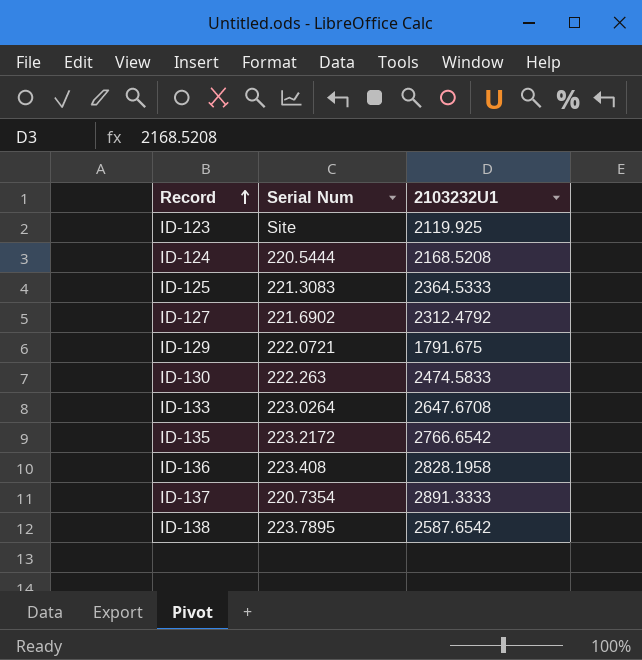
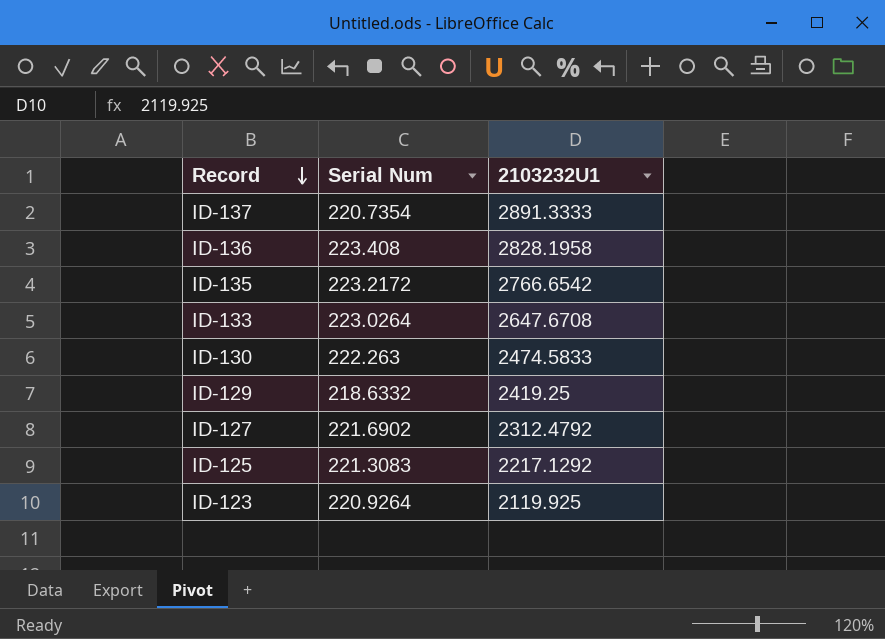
row order: Record ascending -> Record descending
row ID-124: 220.5444 | 2168.5208 -> none
row ID-138: 223.7895 | 2587.6542 -> none
ID-129 | Serial Num: 222.0721 -> 218.6332
ID-129 | 2103232U1: 1791.675 -> 2419.25
ID-125 | 2103232U1: 2364.5333 -> 2217.1292
ID-123 | Serial Num: Site -> 220.9264

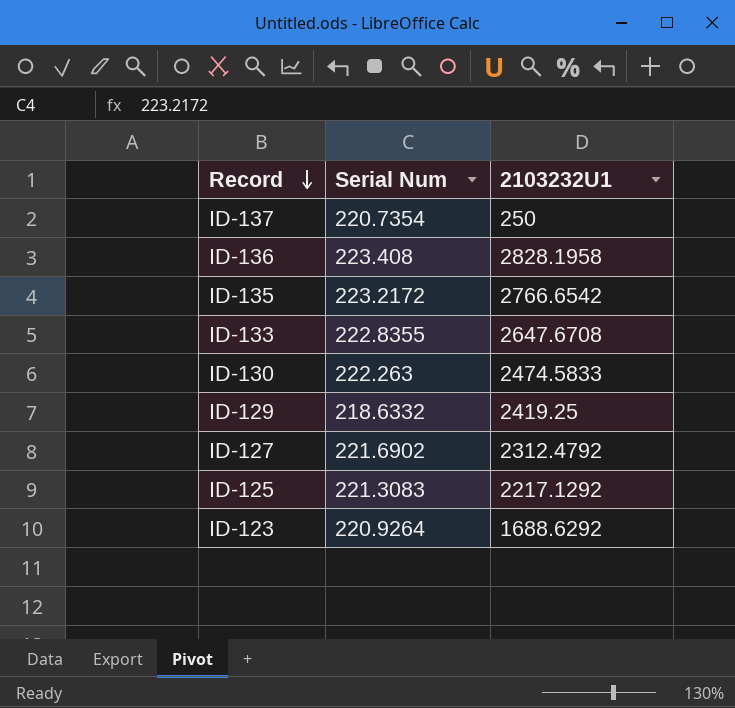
ID-137 | 2103232U1: 2891.3333 -> 250
ID-133 | Serial Num: 223.0264 -> 222.8355
ID-123 | 2103232U1: 2119.925 -> 1688.6292

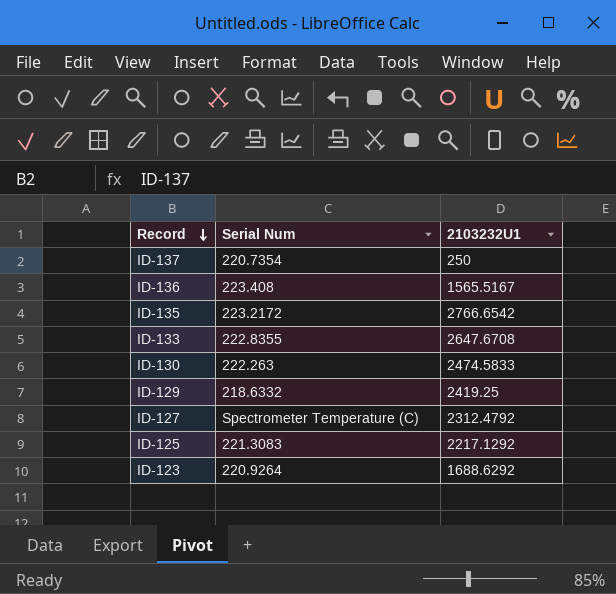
ID-136 | 2103232U1: 2828.1958 -> 1565.5167
ID-127 | Serial Num: 221.6902 -> Spectrometer Temperature (C)

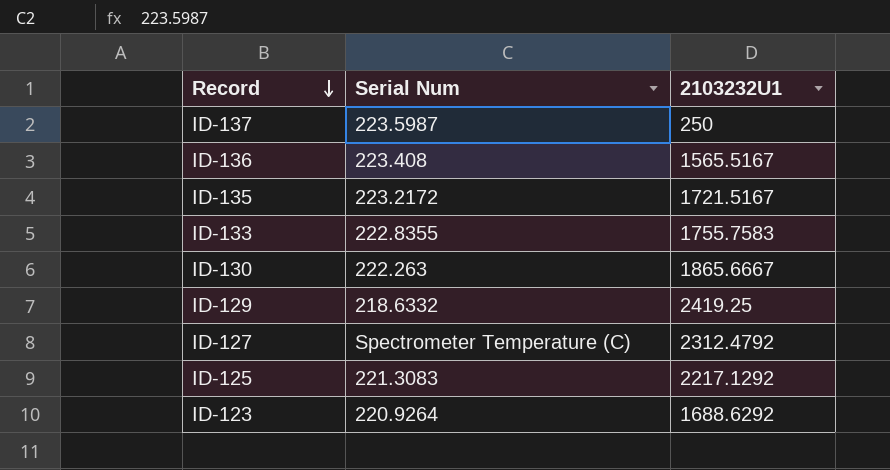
ID-137 | Serial Num: 220.7354 -> 223.5987
ID-135 | 2103232U1: 2766.6542 -> 1721.5167
ID-133 | 2103232U1: 2647.6708 -> 1755.7583
ID-130 | 2103232U1: 2474.5833 -> 1865.6667

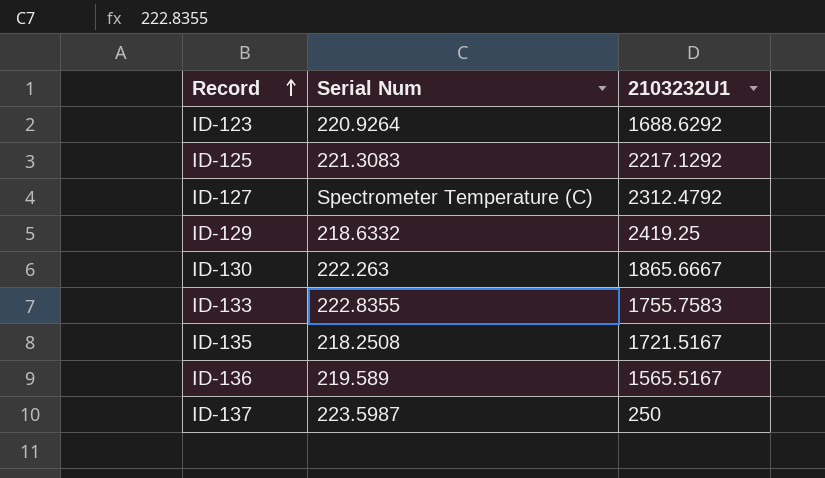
row order: Record descending -> Record ascending
ID-135 | Serial Num: 223.2172 -> 218.2508
ID-136 | Serial Num: 223.408 -> 219.589

